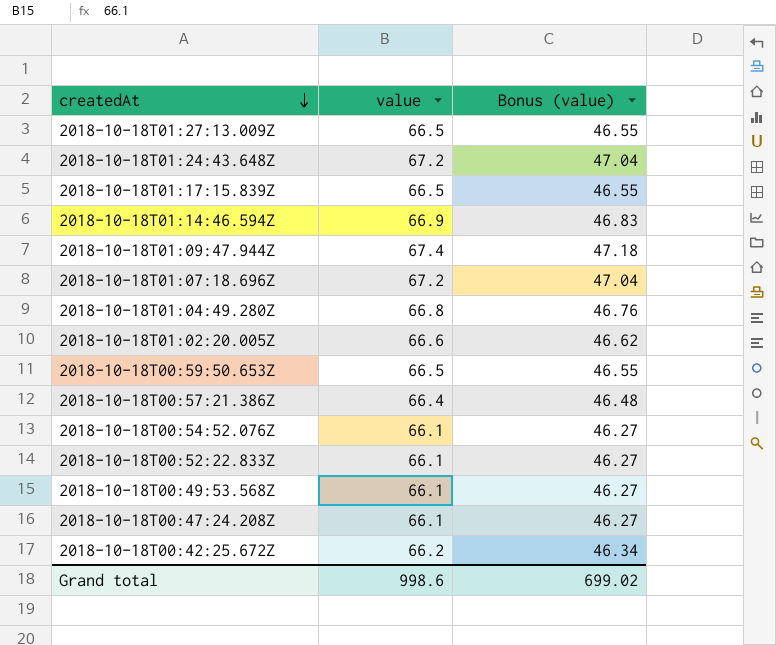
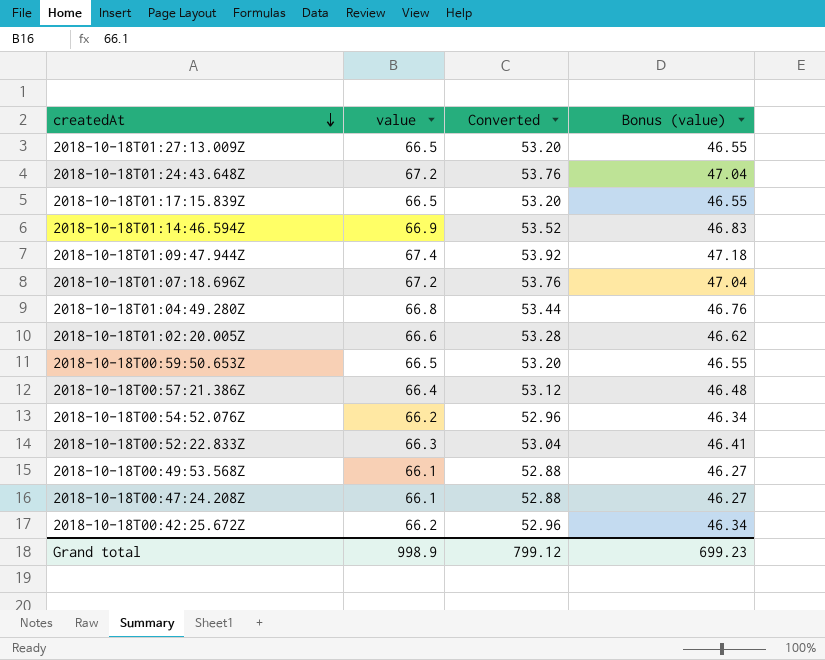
column Converted | formula: none -> [value] * 0.8
2018-10-18T00:54:52.076Z | value: 66.1 -> 66.2
2018-10-18T00:54:52.076Z | Bonus (value): 46.27 -> 46.34
2018-10-18T00:52:22.833Z | value: 66.1 -> 66.3
2018-10-18T00:52:22.833Z | Bonus (value): 46.27 -> 46.41
Grand total | value: 998.6 -> 998.9
Grand total | Bonus (value): 699.02 -> 699.23

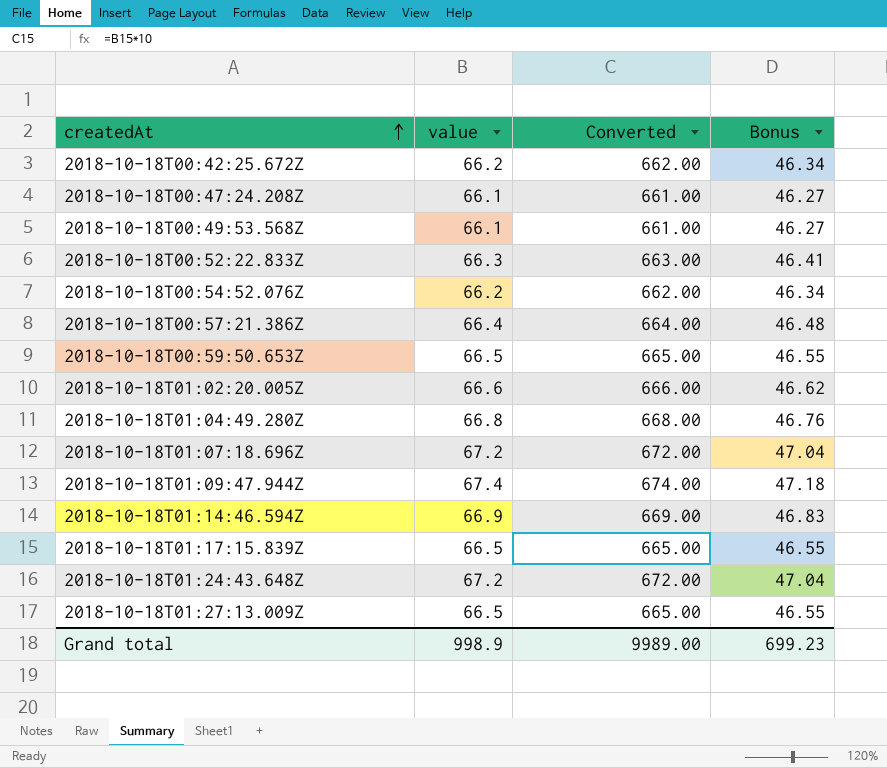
row order: createdAt descending -> createdAt ascending
column Converted | formula: [value] * 0.8 -> [value] * 10
column name: Bonus (value) -> Bonus
Grand total | Converted: 799.12 -> 9989.00

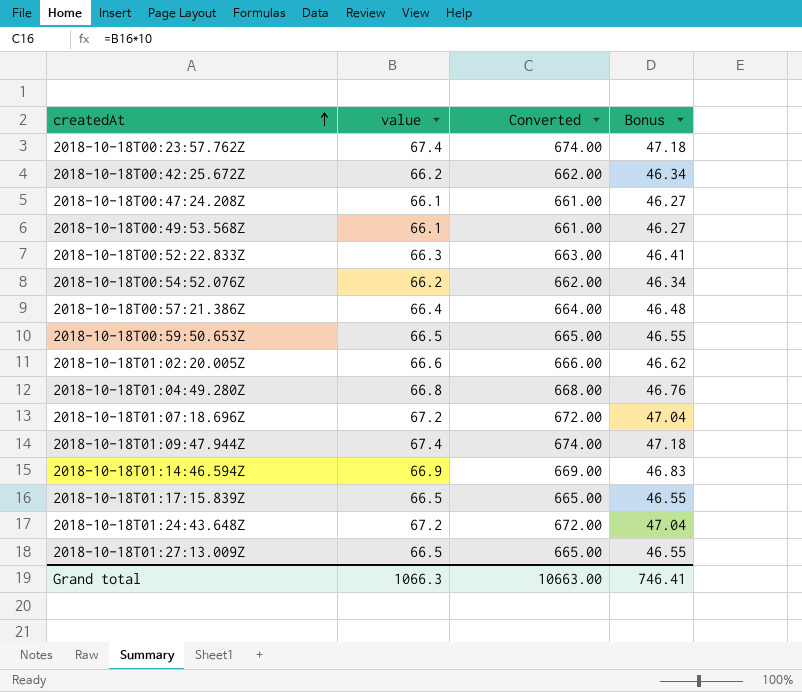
row 2018-10-18T00:23:57.762Z: none -> 67.4 | 674.00 | 47.18
Grand total | value: 998.9 -> 1066.3
Grand total | Converted: 9989.00 -> 10663.00
Grand total | Bonus: 699.23 -> 746.41

